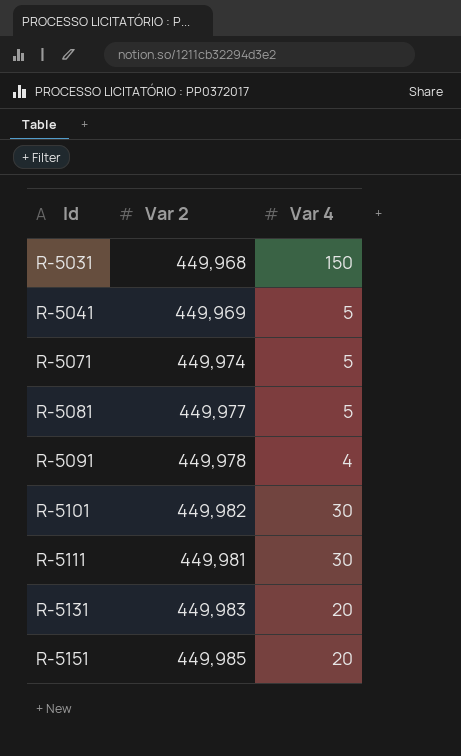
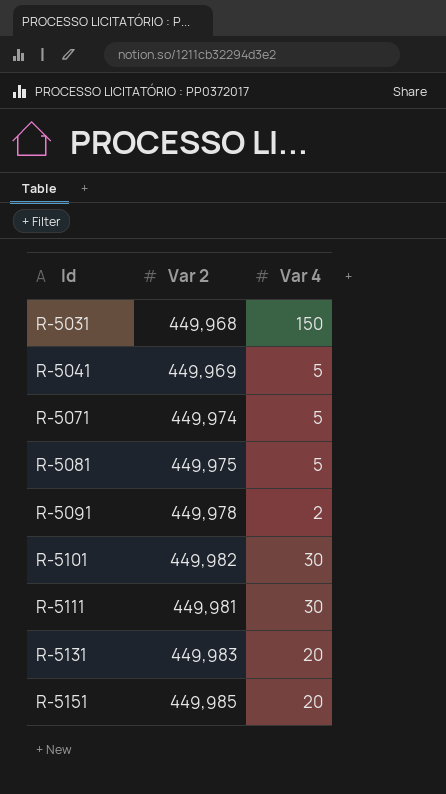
R-5081 | Var 2: 449,977 -> 449,975
R-5091 | Var 4: 4 -> 2

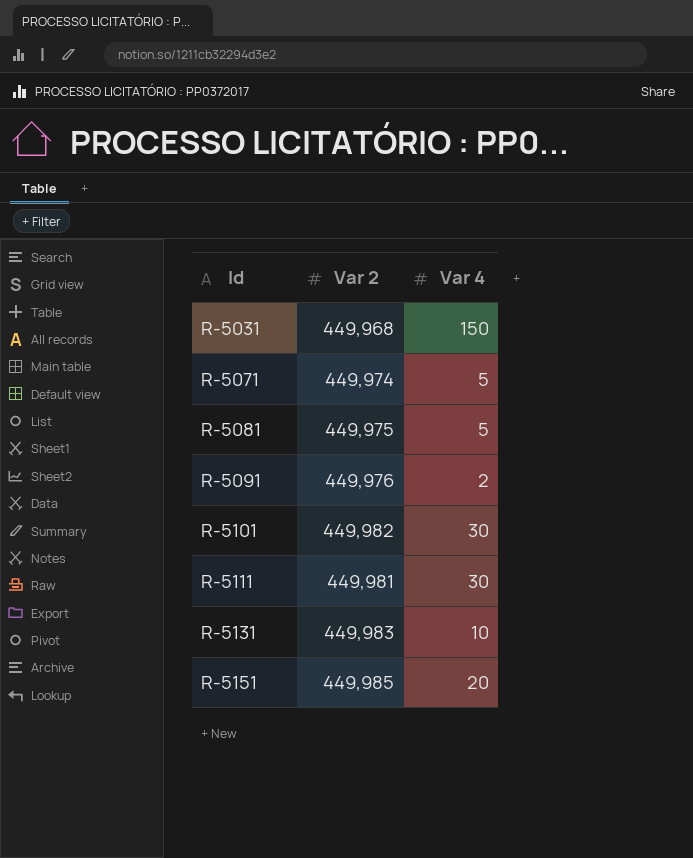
row R-5041: 449,969 | 5 -> none
R-5091 | Var 2: 449,978 -> 449,976
R-5131 | Var 4: 20 -> 10

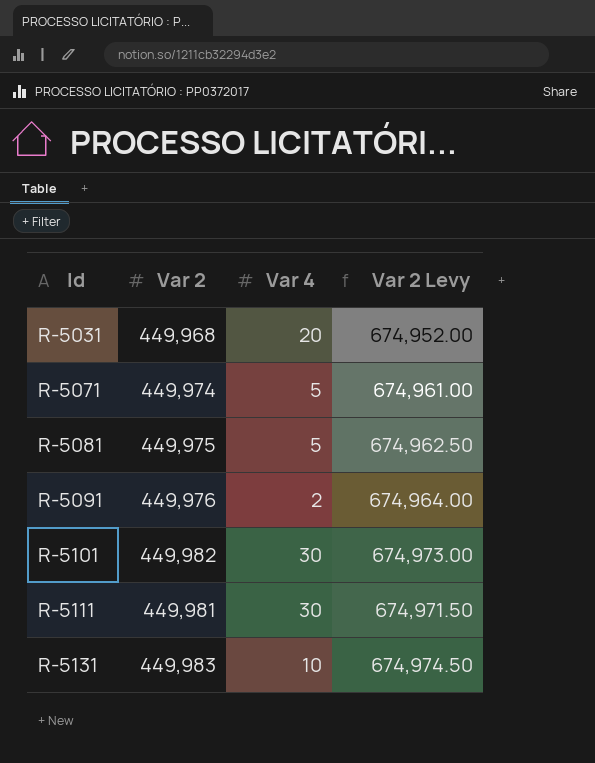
column Var 2 Levy | formula: none -> [Var 2] * 1.5
row R-5151: 449,985 | 20 -> none
R-5031 | Var 4: 150 -> 20

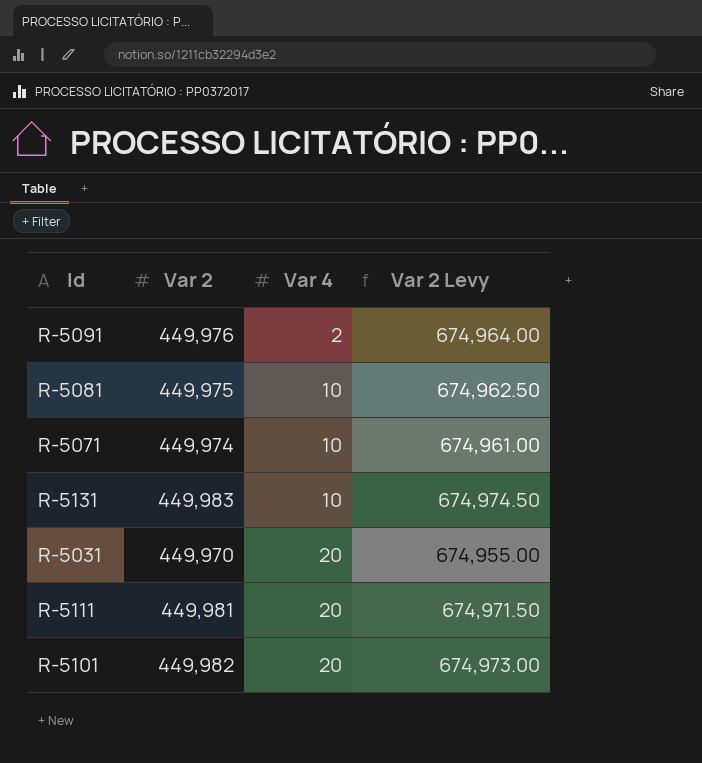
row order: Id ascending -> Var 4 ascending
R-5081 | Var 4: 5 -> 10
R-5071 | Var 4: 5 -> 10
R-5031 | Var 2: 449,968 -> 449,970
R-5031 | Var 2 Levy: 674,952.00 -> 674,955.00
R-5111 | Var 4: 30 -> 20
R-5101 | Var 4: 30 -> 20

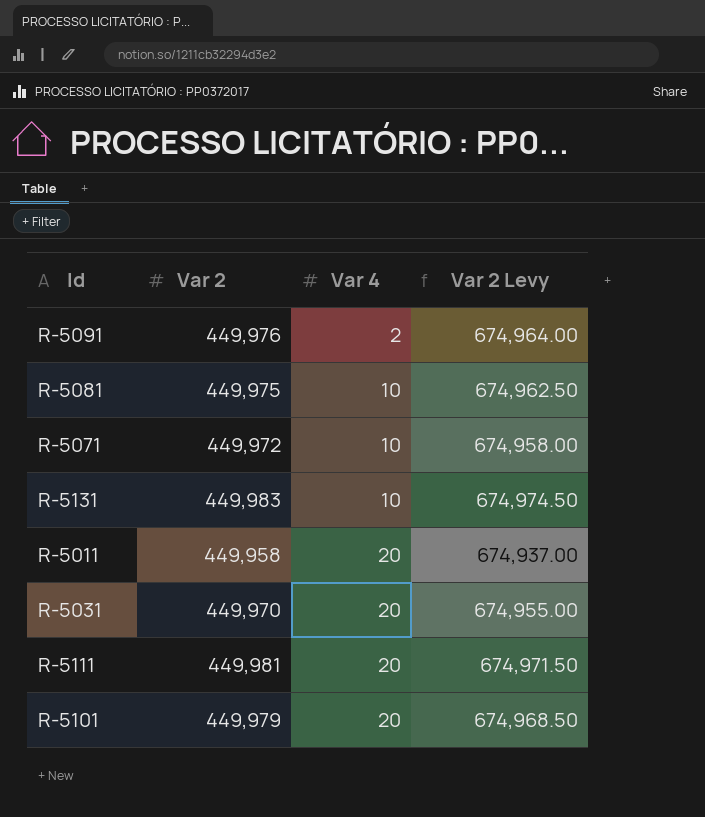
R-5071 | Var 2: 449,974 -> 449,972
R-5071 | Var 2 Levy: 674,961.00 -> 674,958.00
row R-5011: none -> 449,958 | 20 | 674,937.00
R-5101 | Var 2: 449,982 -> 449,979
R-5101 | Var 2 Levy: 674,973.00 -> 674,968.50

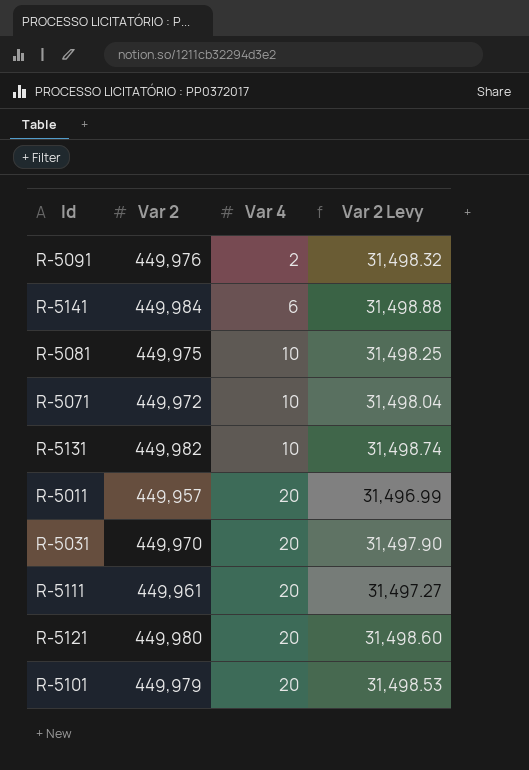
column Var 2 Levy | formula: [Var 2] * 1.5 -> [Var 2] * 0.07
row R-5141: none -> 449,984 | 6 | 31,498.88
R-5131 | Var 2: 449,983 -> 449,982
R-5011 | Var 2: 449,958 -> 449,957
R-5111 | Var 2: 449,981 -> 449,961
row R-5121: none -> 449,980 | 20 | 31,498.60

